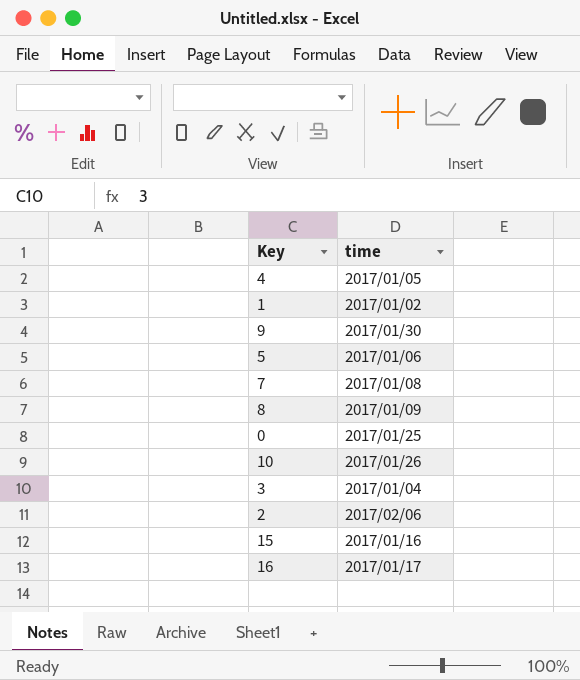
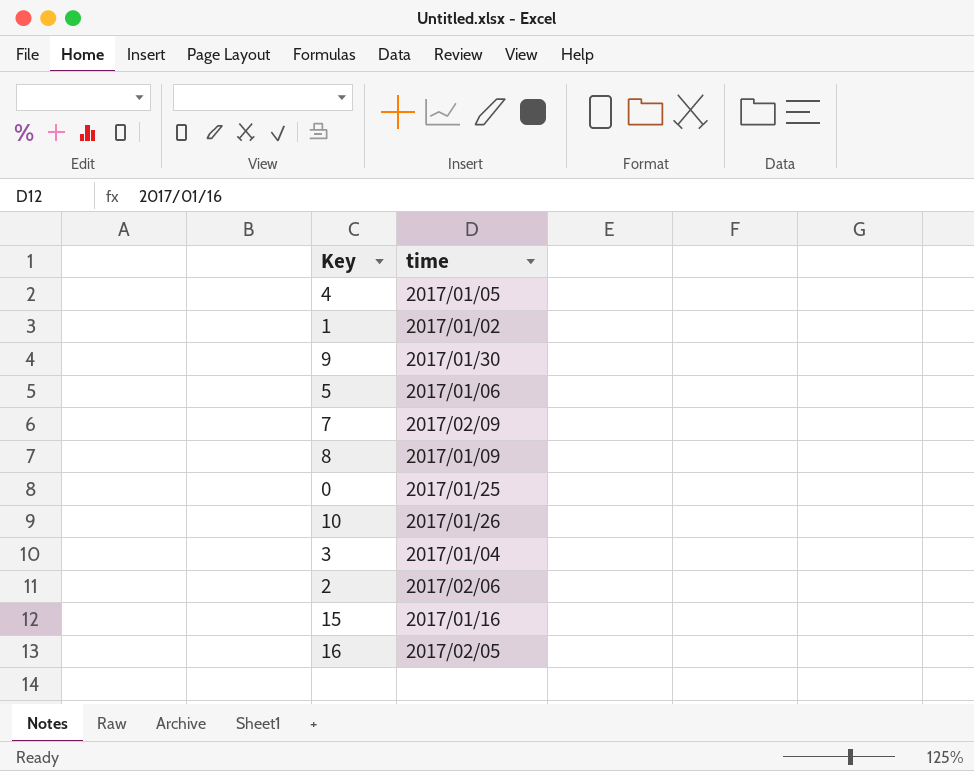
7 | time: 2017/01/08 -> 2017/02/09
16 | time: 2017/01/17 -> 2017/02/05

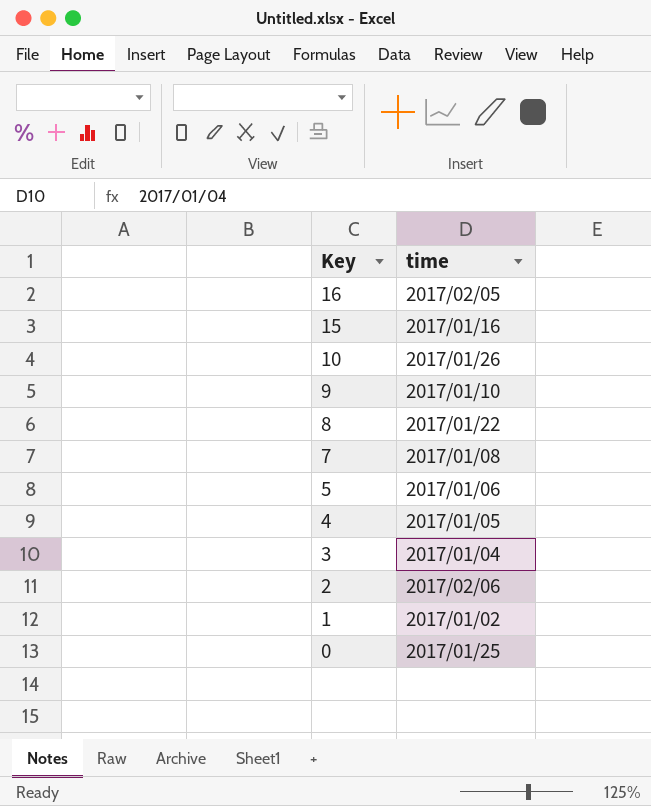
row order: none -> Key descending
9 | time: 2017/01/30 -> 2017/01/10
8 | time: 2017/01/09 -> 2017/01/22
7 | time: 2017/02/09 -> 2017/01/08

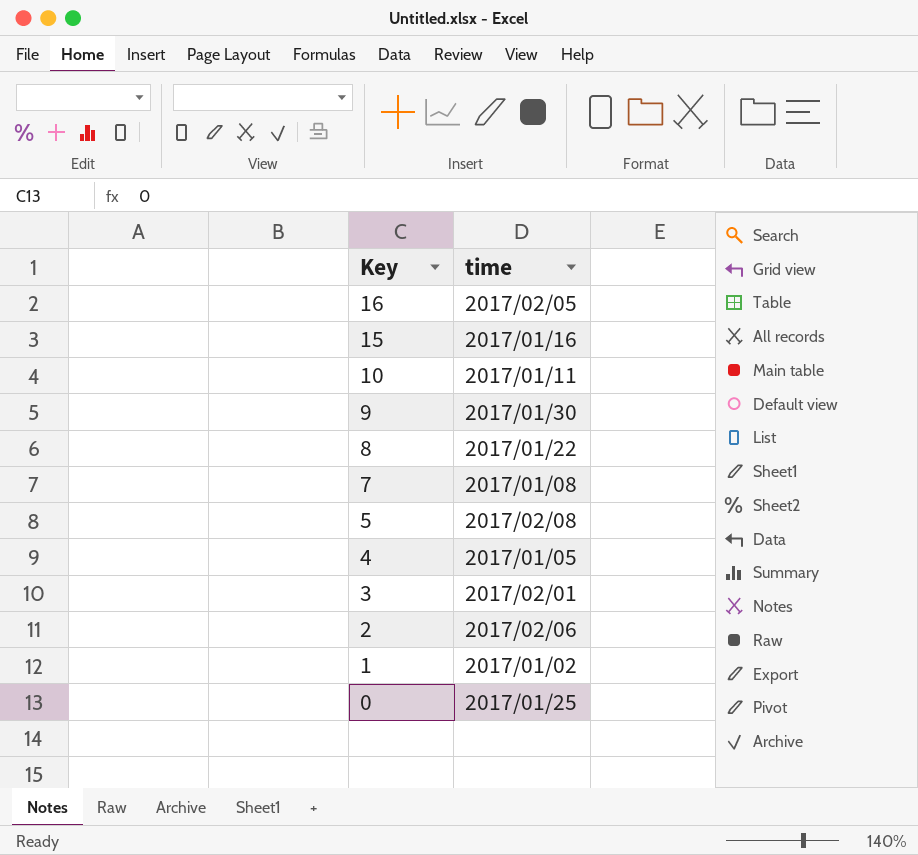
10 | time: 2017/01/26 -> 2017/01/11
9 | time: 2017/01/10 -> 2017/01/30
5 | time: 2017/01/06 -> 2017/02/08
3 | time: 2017/01/04 -> 2017/02/01

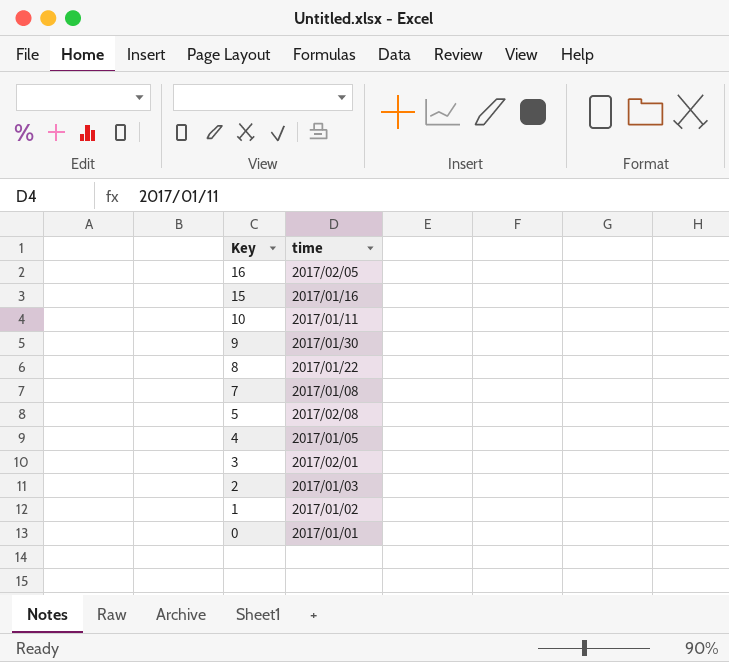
2 | time: 2017/02/06 -> 2017/01/03
0 | time: 2017/01/25 -> 2017/01/01

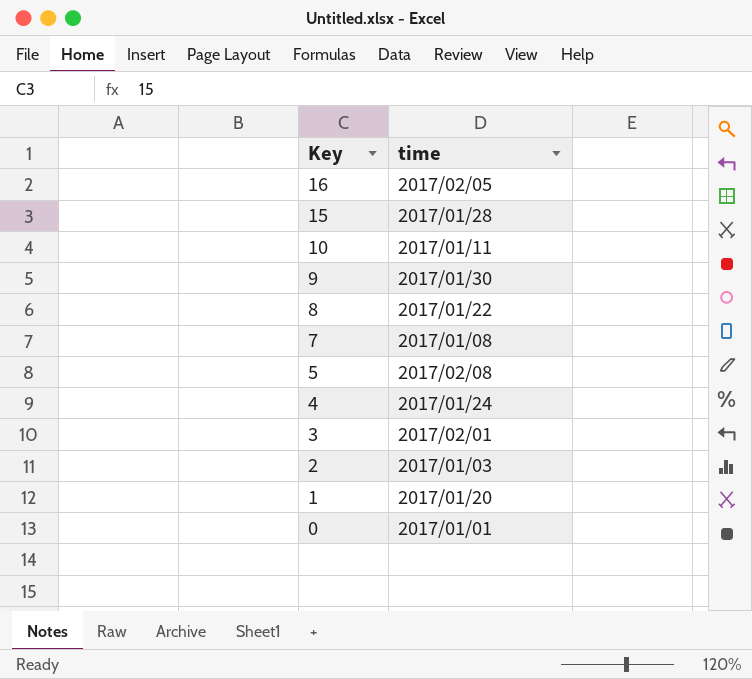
15 | time: 2017/01/16 -> 2017/01/28
4 | time: 2017/01/05 -> 2017/01/24
1 | time: 2017/01/02 -> 2017/01/20

